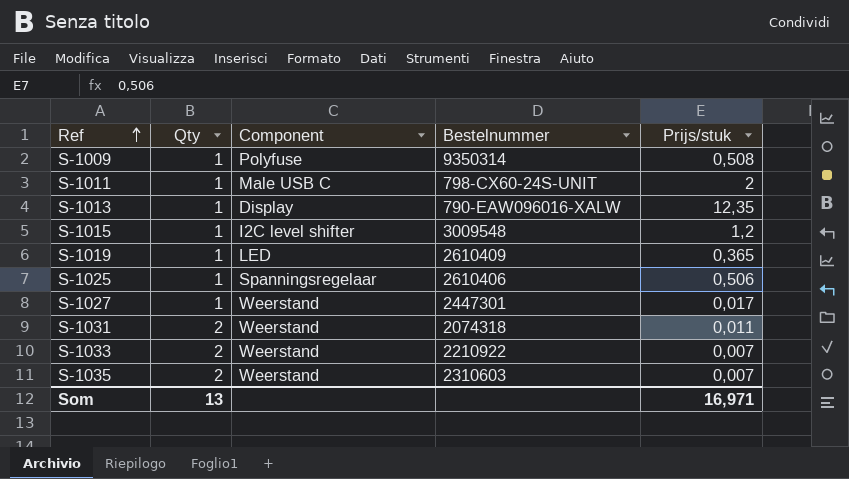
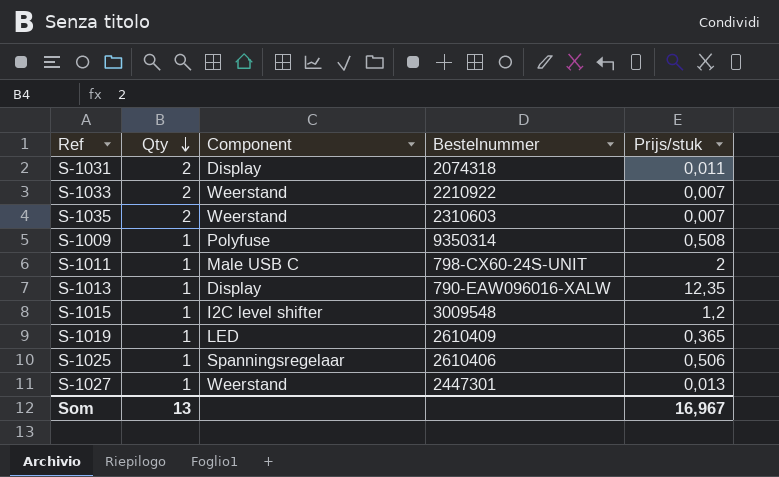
row order: Ref ascending -> Qty descending
S-1031 | Component: Weerstand -> Display
S-1027 | Prijs/stuk: 0,017 -> 0,013
Som | Prijs/stuk: 16,971 -> 16,967

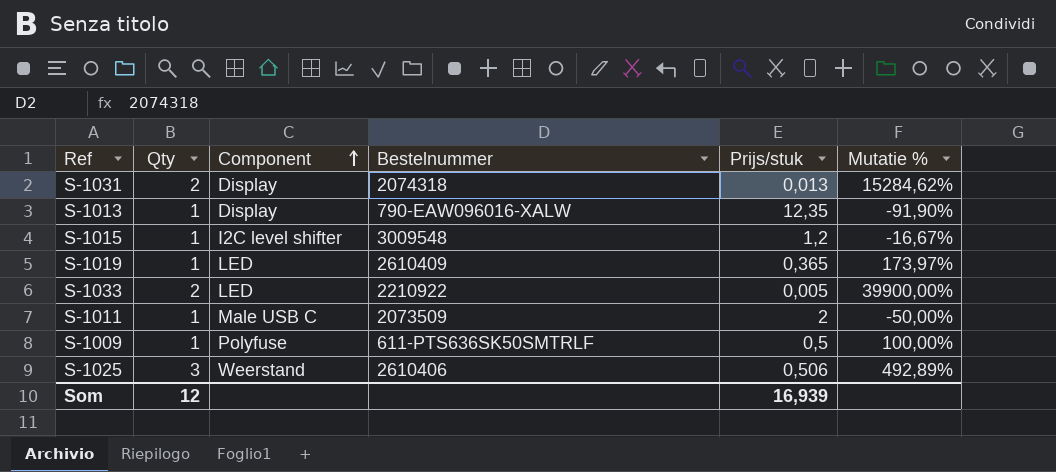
row order: Qty descending -> Component ascending
column Mutatie % | formula: none -> ([Qty] - [Prijs/stuk]) / [Prijs/stuk]
row S-1035: 2 | Weerstand | 2310603 | 0,007 -> none
row S-1027: 1 | Weerstand | 2447301 | 0,013 -> none
S-1031 | Prijs/stuk: 0,011 -> 0,013
S-1033 | Component: Weerstand -> LED
S-1033 | Prijs/stuk: 0,007 -> 0,005
S-1011 | Bestelnummer: 798-CX60-24S-UNIT -> 2073509
S-1009 | Bestelnummer: 9350314 -> 611-PTS636SK50SMTRLF
S-1009 | Prijs/stuk: 0,508 -> 0,5
S-1025 | Qty: 1 -> 3
S-1025 | Component: Spanningsregelaar -> Weerstand
Som | Qty: 13 -> 12
Som | Prijs/stuk: 16,967 -> 16,939

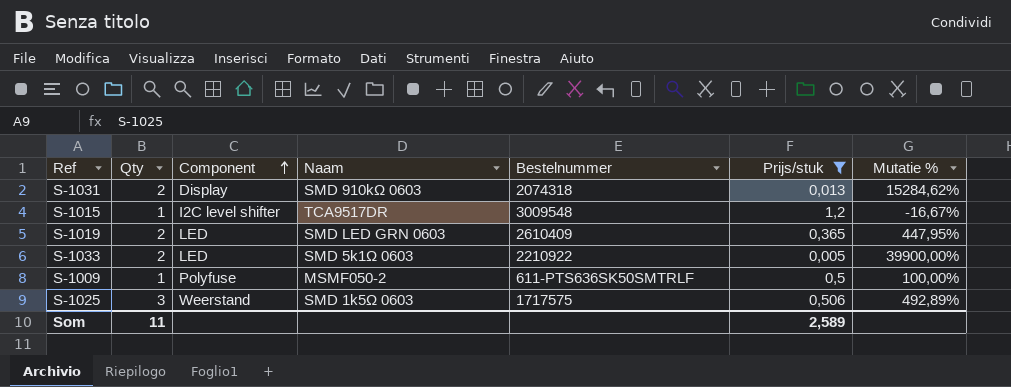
filter: none -> Prijs/stuk <= 1,2
column Naam | position: none -> 4
S-1019 | Qty: 1 -> 2
S-1019 | Mutatie %: 173,97% -> 447,95%
S-1025 | Bestelnummer: 2610406 -> 1717575
Som | Qty: 12 -> 11
Som | Prijs/stuk: 16,939 -> 2,589

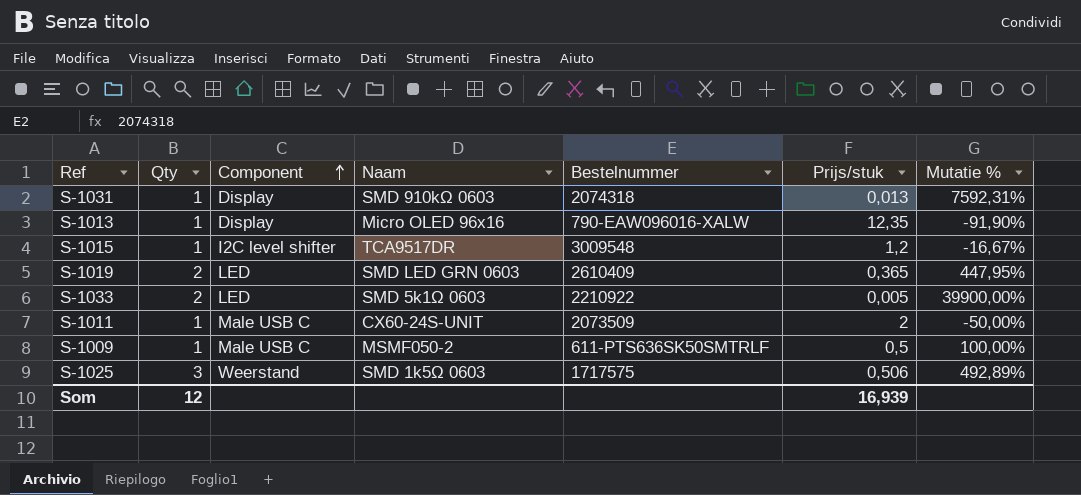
filter: Prijs/stuk <= 1,2 -> none
S-1031 | Qty: 2 -> 1
S-1031 | Mutatie %: 15284,62% -> 7592,31%
S-1009 | Component: Polyfuse -> Male USB C
Som | Qty: 11 -> 12
Som | Prijs/stuk: 2,589 -> 16,939

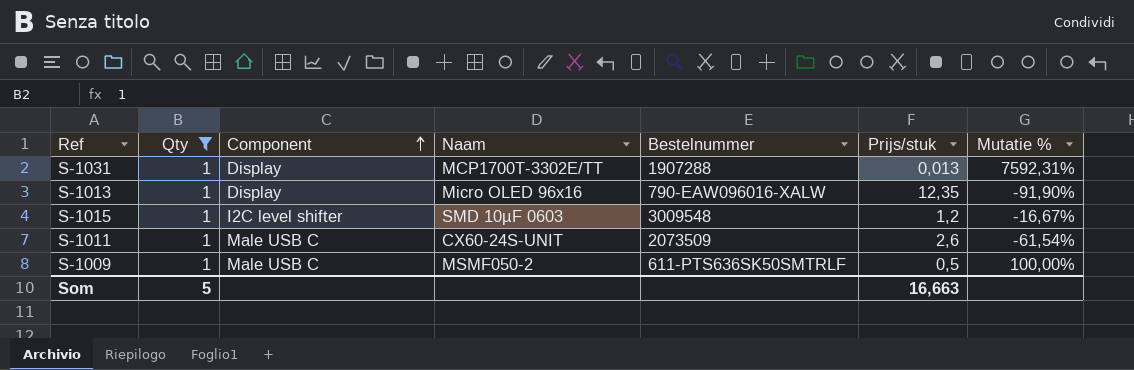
filter: none -> Qty = 1
S-1031 | Naam: SMD 910kΩ 0603 -> MCP1700T-3302E/TT
S-1031 | Bestelnummer: 2074318 -> 1907288
S-1015 | Naam: TCA9517DR -> SMD 10µF 0603
S-1011 | Prijs/stuk: 2 -> 2,6
S-1011 | Mutatie %: -50,00% -> -61,54%
Som | Qty: 12 -> 5
Som | Prijs/stuk: 16,939 -> 16,663

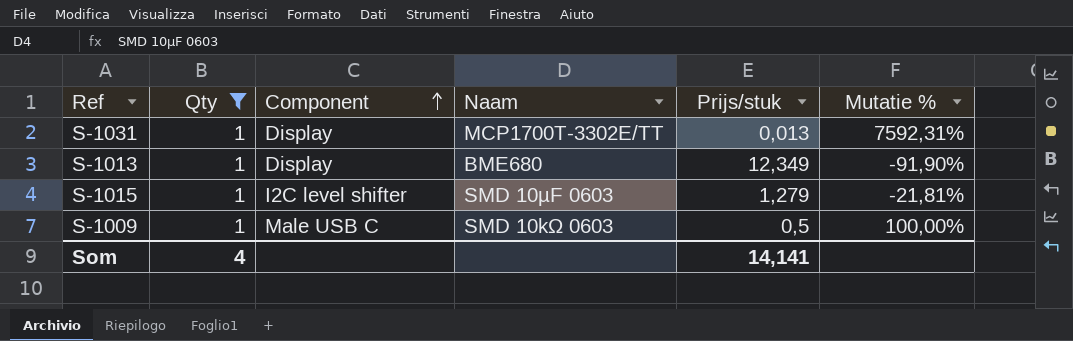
column Bestelnummer | position: 5 -> none
row S-1011: 1 | Male USB C | CX60-24S-UNIT | 2073509 | 2,6 | -61,54% -> none
S-1013 | Naam: Micro OLED 96x16 -> BME680
S-1013 | Prijs/stuk: 12,35 -> 12,349
S-1015 | Prijs/stuk: 1,2 -> 1,279
S-1015 | Mutatie %: -16,67% -> -21,81%
S-1009 | Naam: MSMF050-2 -> SMD 10kΩ 0603
Som | Qty: 5 -> 4
Som | Prijs/stuk: 16,663 -> 14,141

